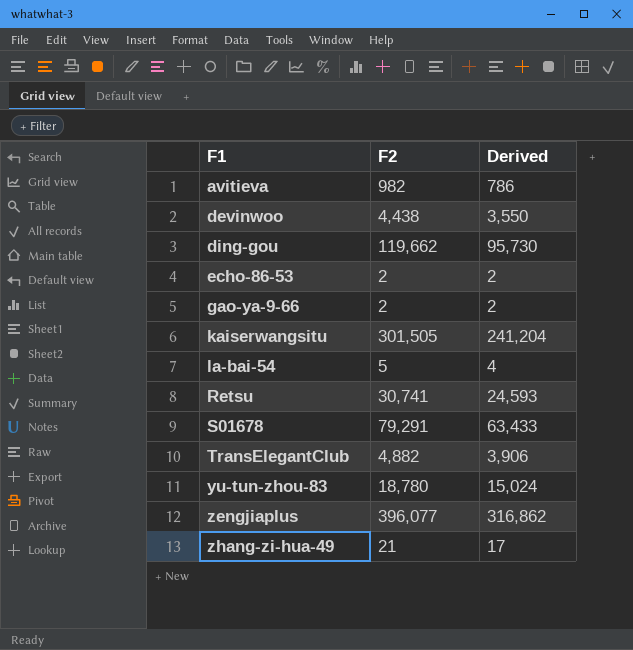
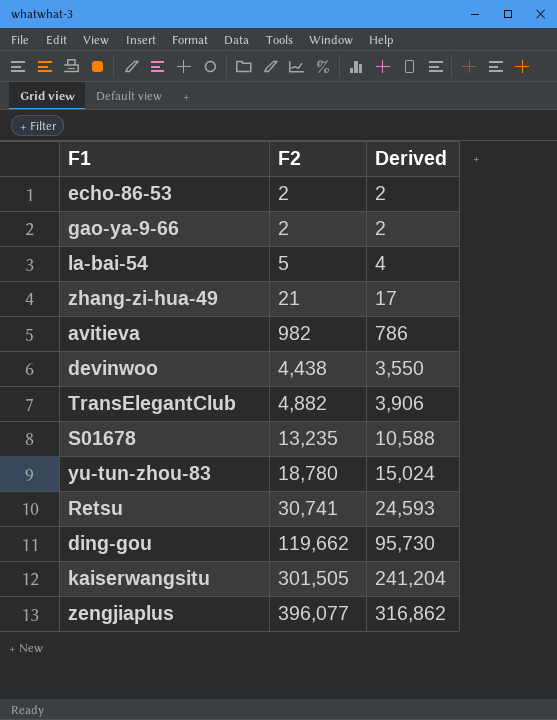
row order: F1 ascending -> F2 ascending
S01678 | F2: 79,291 -> 13,235
S01678 | Derived: 63,433 -> 10,588

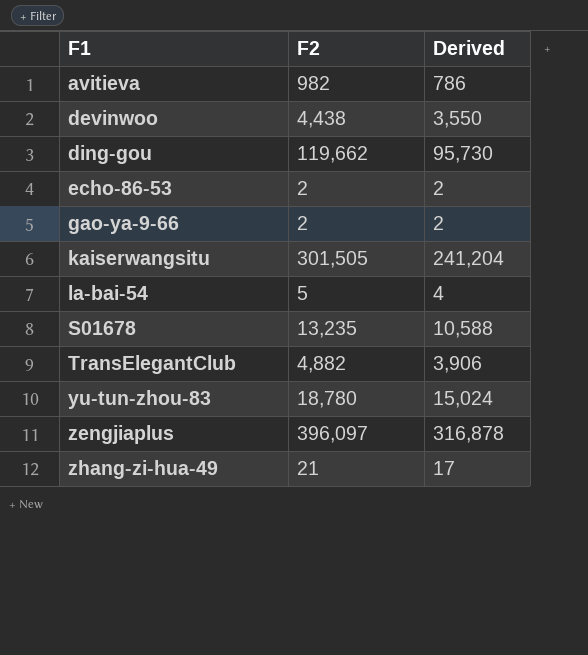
row order: F2 ascending -> F1 ascending
row Retsu: 30,741 | 24,593 -> none
zengjiaplus | F2: 396,077 -> 396,097
zengjiaplus | Derived: 316,862 -> 316,878

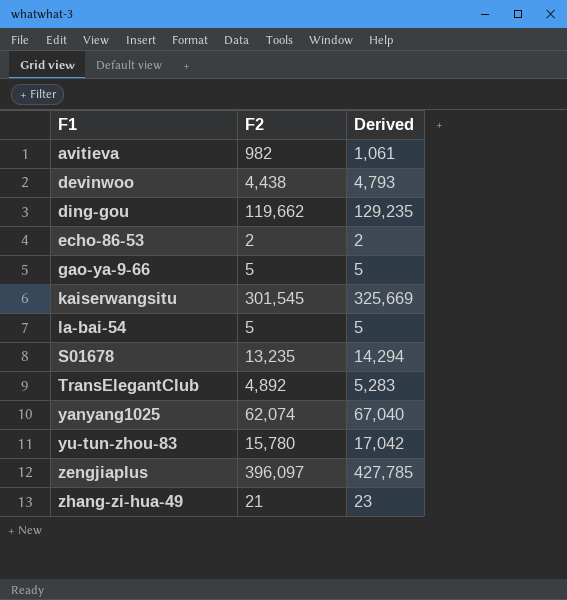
column Derived | formula: [F2] * 0.8 -> [F2] * 1.08
gao-ya-9-66 | F2: 2 -> 5
kaiserwangsitu | F2: 301,505 -> 301,545
TransElegantClub | F2: 4,882 -> 4,892
row yanyang1025: none -> 62,074 | 67,040
yu-tun-zhou-83 | F2: 18,780 -> 15,780

